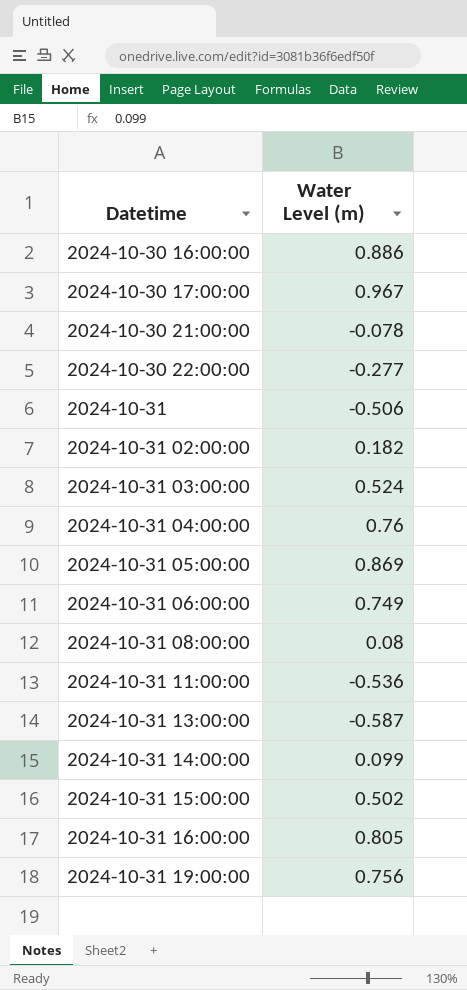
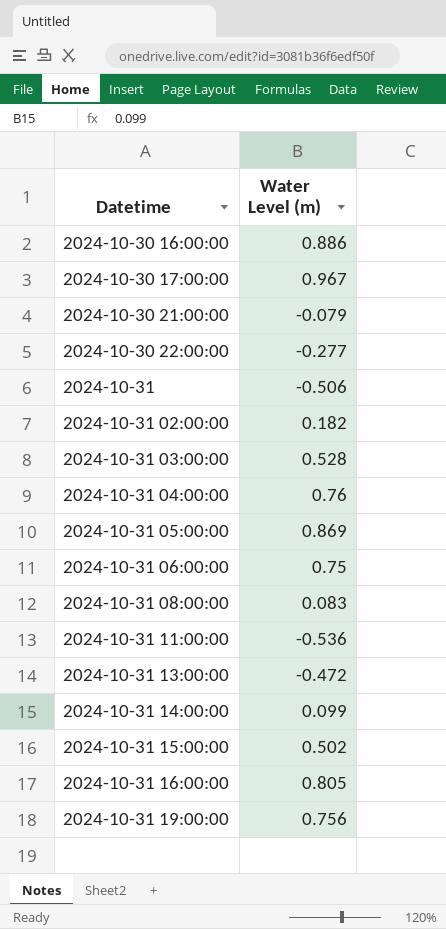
2024-10-30 21:00:00 | Water Level (m): -0.078 -> -0.079
2024-10-31 03:00:00 | Water Level (m): 0.524 -> 0.528
2024-10-31 06:00:00 | Water Level (m): 0.749 -> 0.75
2024-10-31 08:00:00 | Water Level (m): 0.08 -> 0.083
2024-10-31 13:00:00 | Water Level (m): -0.587 -> -0.472

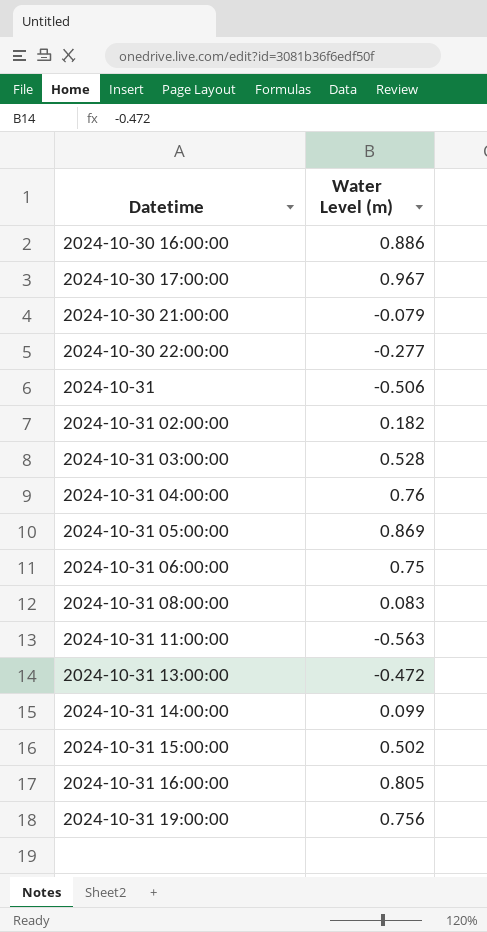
2024-10-31 11:00:00 | Water Level (m): -0.536 -> -0.563

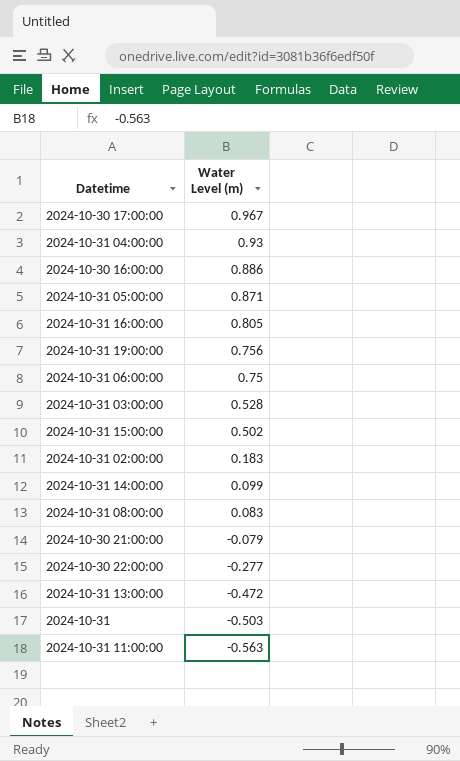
row order: Datetime ascending -> Water Level (m) descending
2024-10-31 04:00:00 | Water Level (m): 0.76 -> 0.93
2024-10-31 05:00:00 | Water Level (m): 0.869 -> 0.871
2024-10-31 02:00:00 | Water Level (m): 0.182 -> 0.183
2024-10-31 | Water Level (m): -0.506 -> -0.503

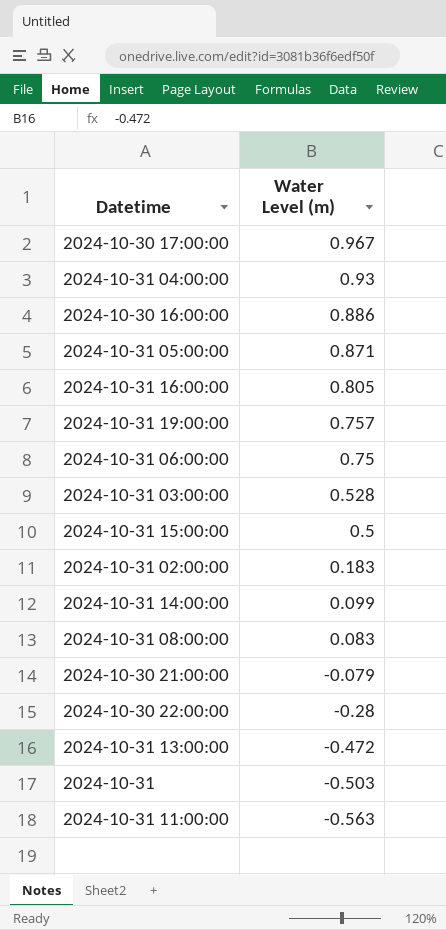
2024-10-31 19:00:00 | Water Level (m): 0.756 -> 0.757
2024-10-31 15:00:00 | Water Level (m): 0.502 -> 0.5
2024-10-30 22:00:00 | Water Level (m): -0.277 -> -0.28

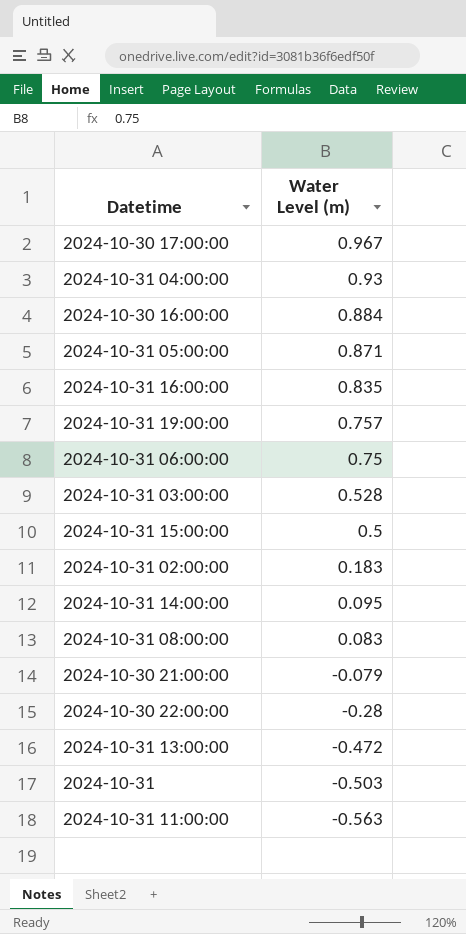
2024-10-30 16:00:00 | Water Level (m): 0.886 -> 0.884
2024-10-31 16:00:00 | Water Level (m): 0.805 -> 0.835
2024-10-31 14:00:00 | Water Level (m): 0.099 -> 0.095

